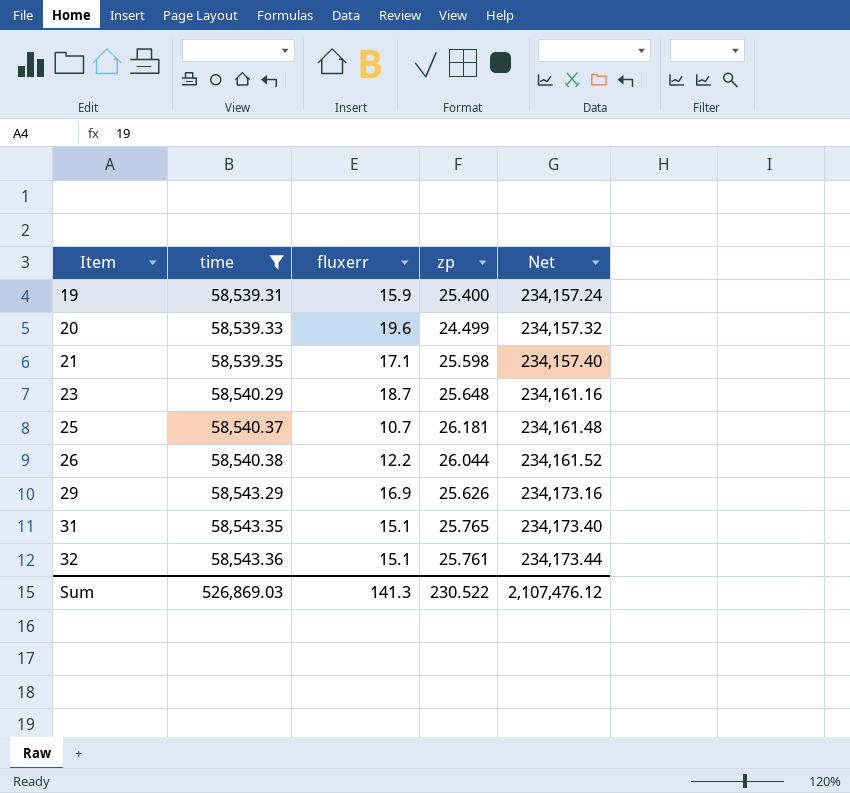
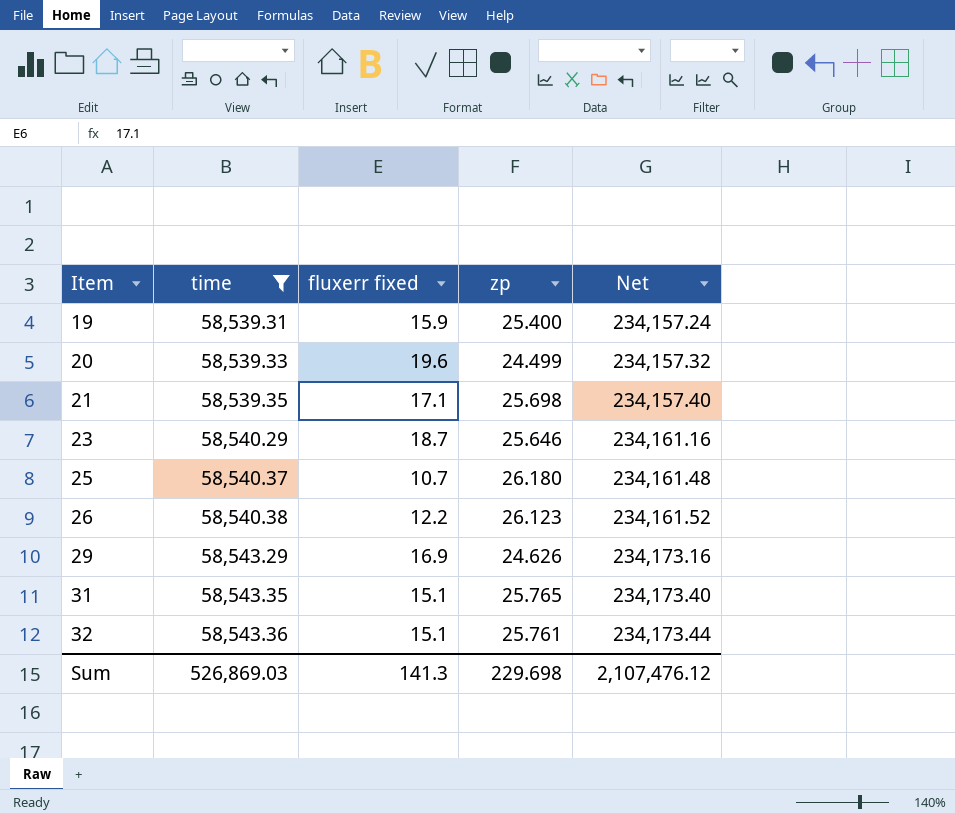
column name: fluxerr -> fluxerr fixed
21 | zp: 25.598 -> 25.698
23 | zp: 25.648 -> 25.646
25 | zp: 26.181 -> 26.180
26 | zp: 26.044 -> 26.123
29 | zp: 25.626 -> 24.626
Sum | zp: 230.522 -> 229.698

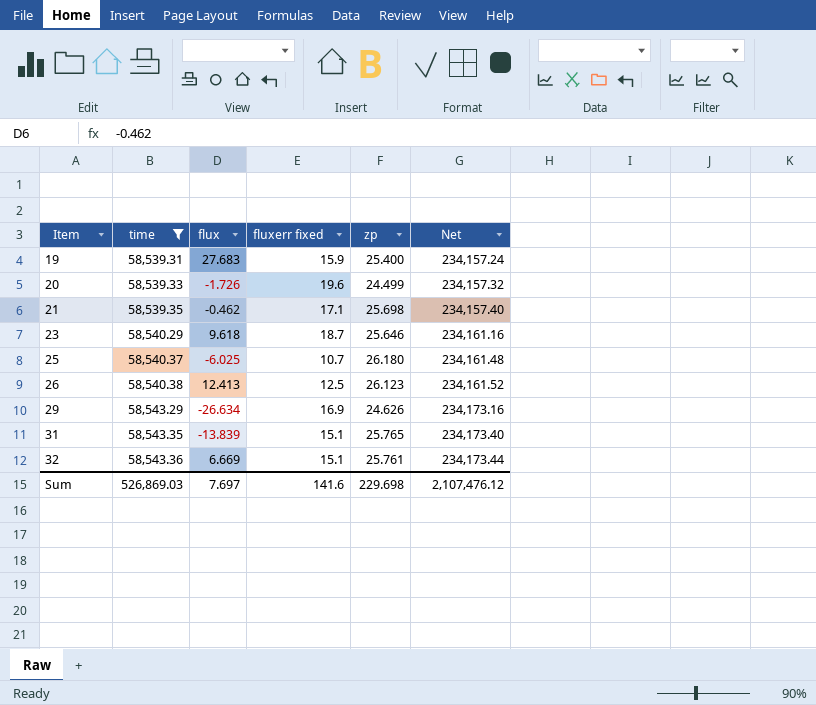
column flux | position: none -> 3
26 | fluxerr fixed: 12.2 -> 12.5
Sum | fluxerr fixed: 141.3 -> 141.6

